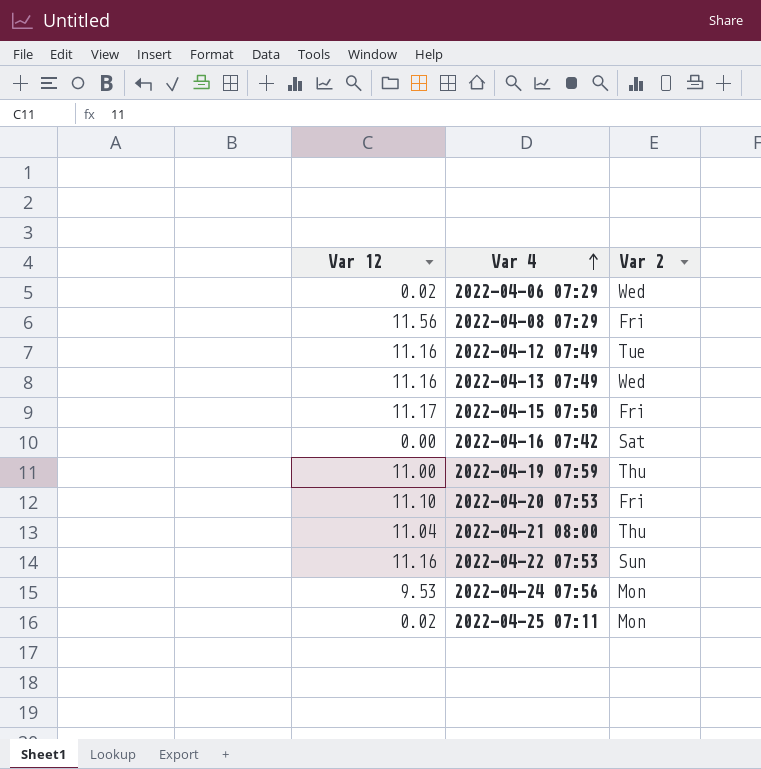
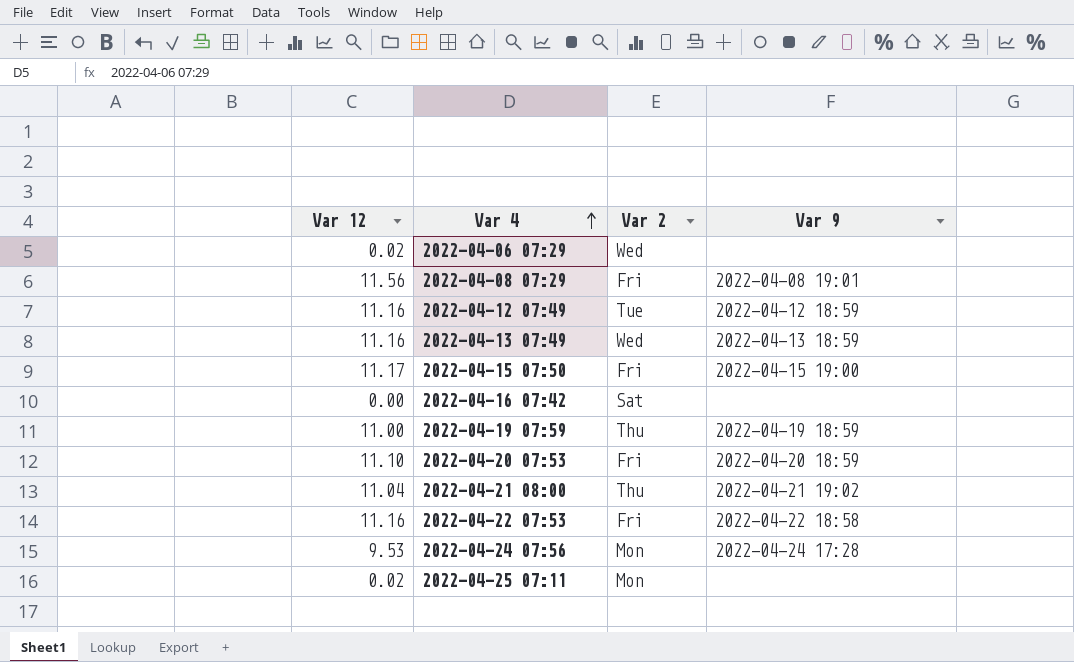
column Var 9 | position: none -> 4
2022-04-22 07:53 | Var 2: Sun -> Fri

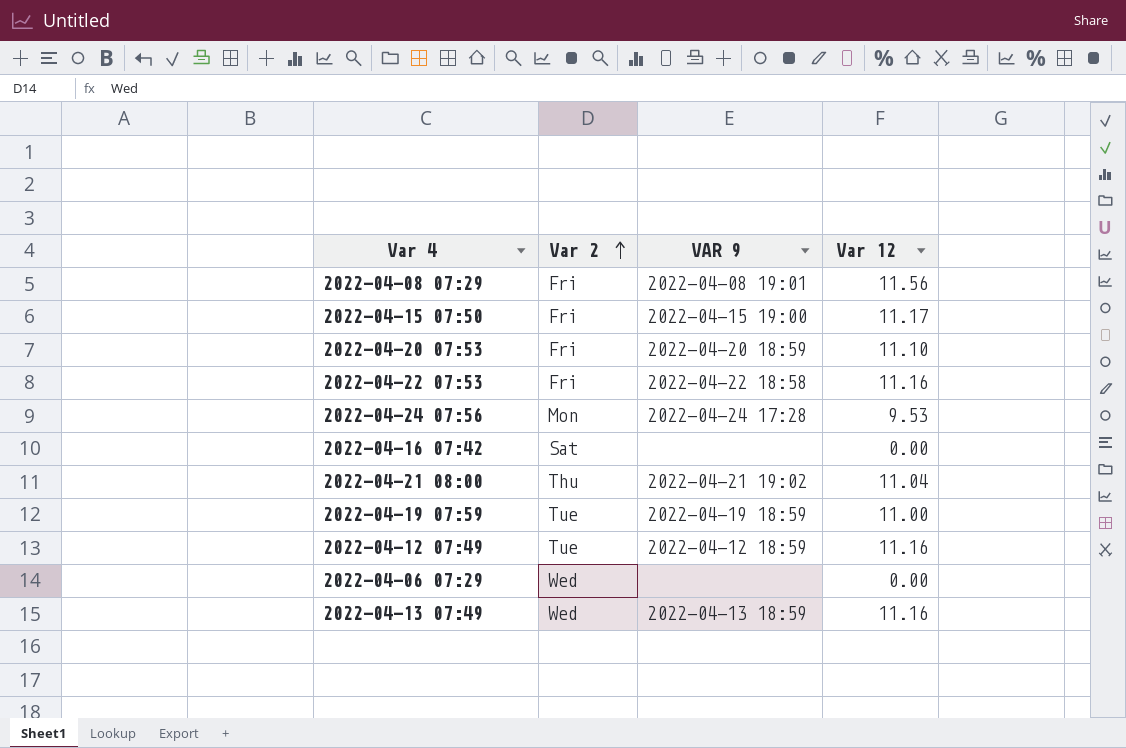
row order: Var 4 ascending -> Var 2 ascending
column name: Var 9 -> VAR 9
column Var 12 | position: 1 -> 4
row 2022-04-25 07:11: 0.02 | Mon | none -> none
2022-04-19 07:59 | Var 2: Thu -> Tue
2022-04-06 07:29 | Var 12: 0.02 -> 0.00

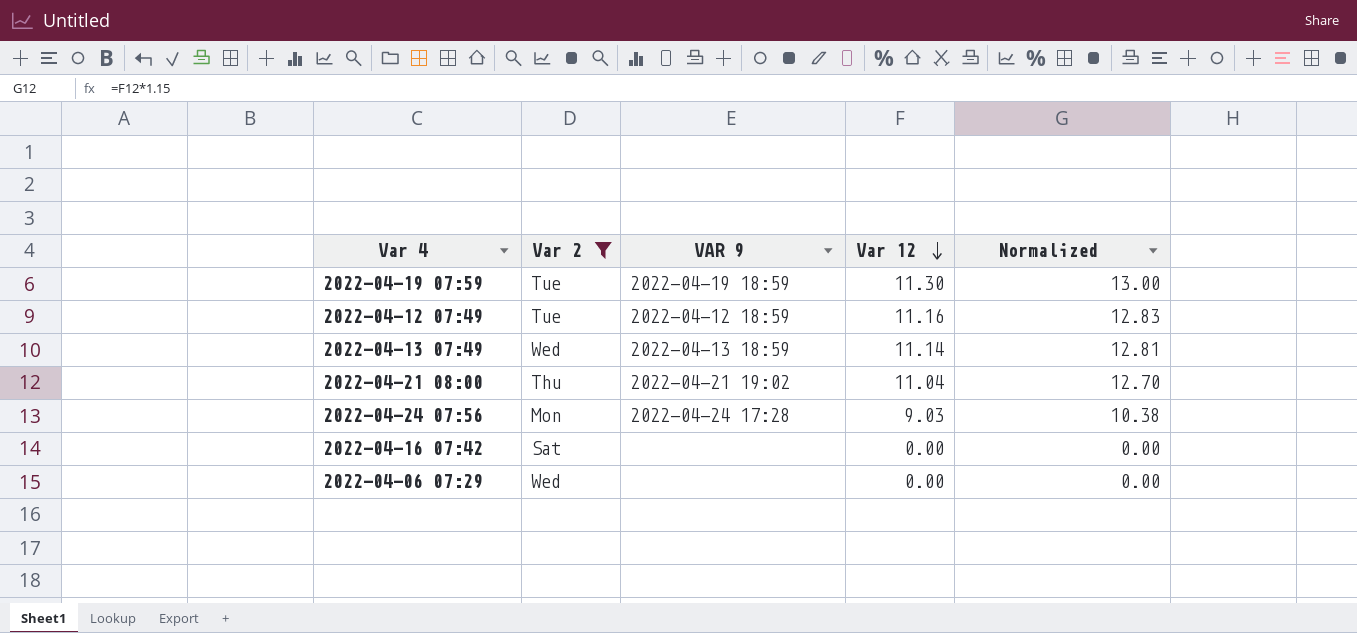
filter: none -> Var 2 != Fri
row order: Var 2 ascending -> Var 12 descending
column Normalized | formula: none -> [Var 12] * 1.15
2022-04-19 07:59 | Var 12: 11.00 -> 11.30
2022-04-13 07:49 | Var 12: 11.16 -> 11.14
2022-04-24 07:56 | Var 12: 9.53 -> 9.03

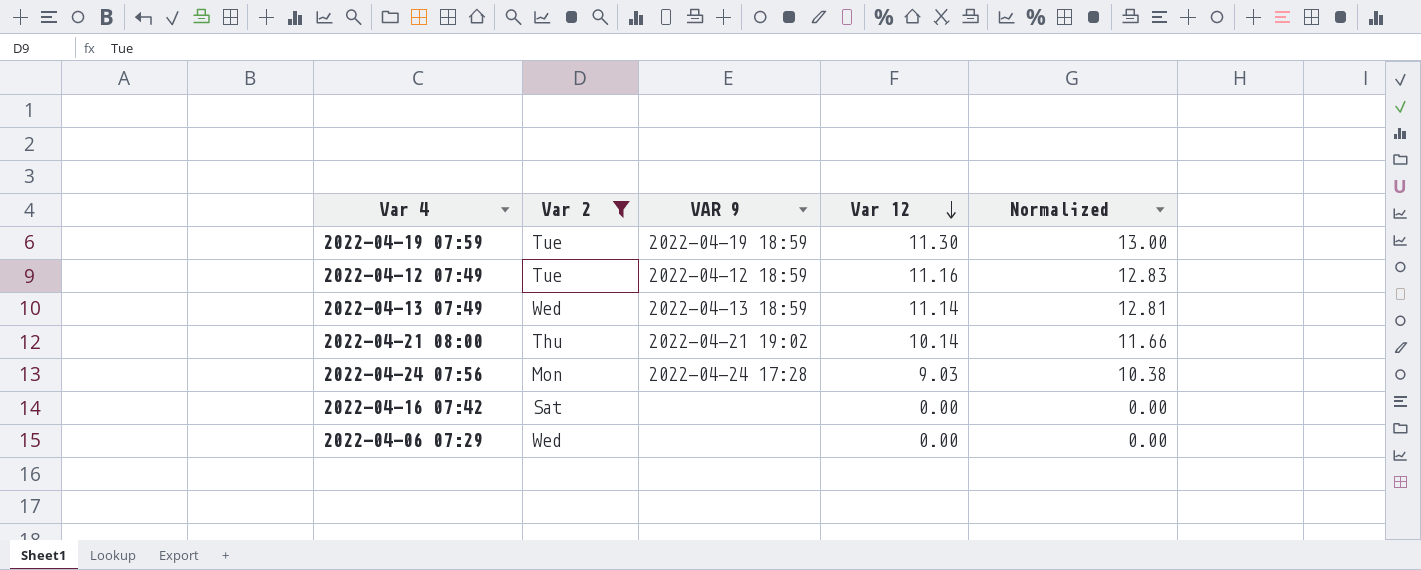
2022-04-21 08:00 | Var 12: 11.04 -> 10.14
2022-04-21 08:00 | Normalized: 12.70 -> 11.66

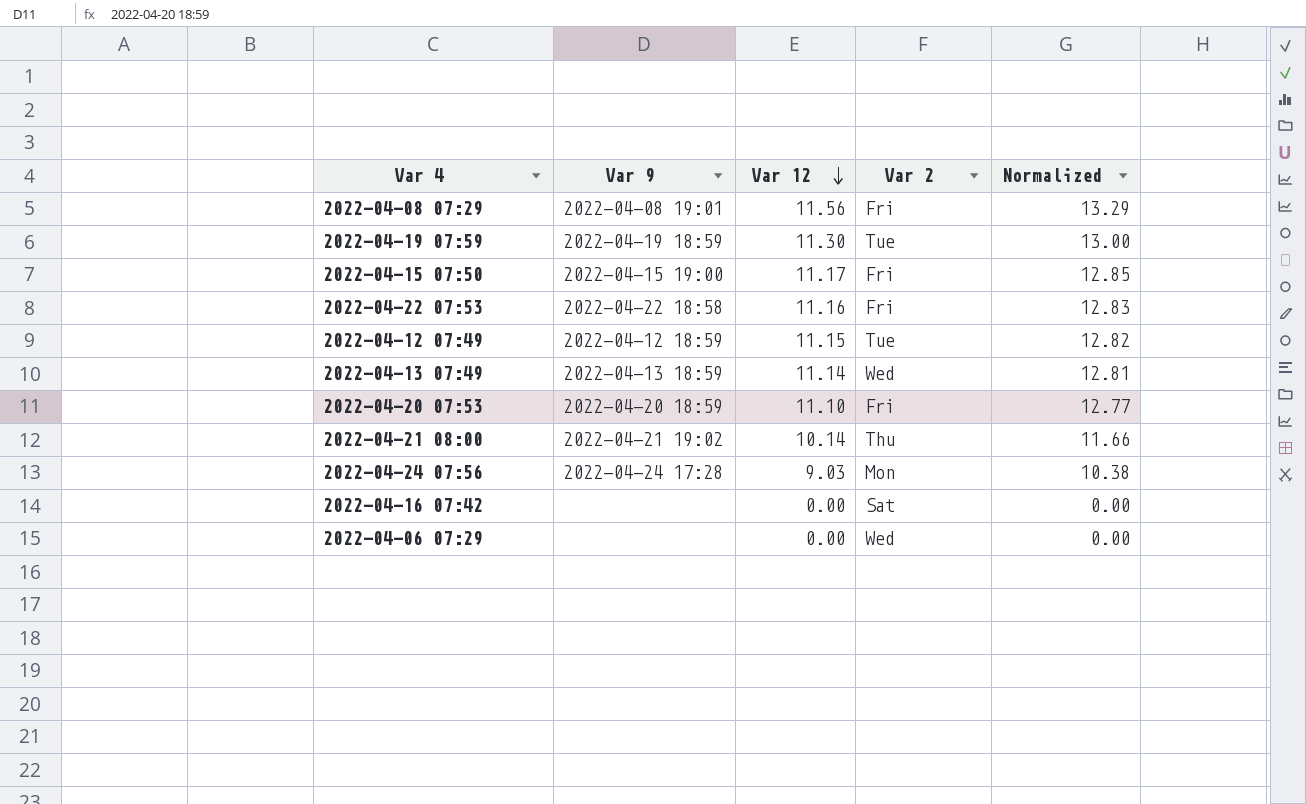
filter: Var 2 != Fri -> none
column name: VAR 9 -> Var 9
column Var 2 | position: 2 -> 4
2022-04-12 07:49 | Var 12: 11.16 -> 11.15
2022-04-12 07:49 | Normalized: 12.83 -> 12.82

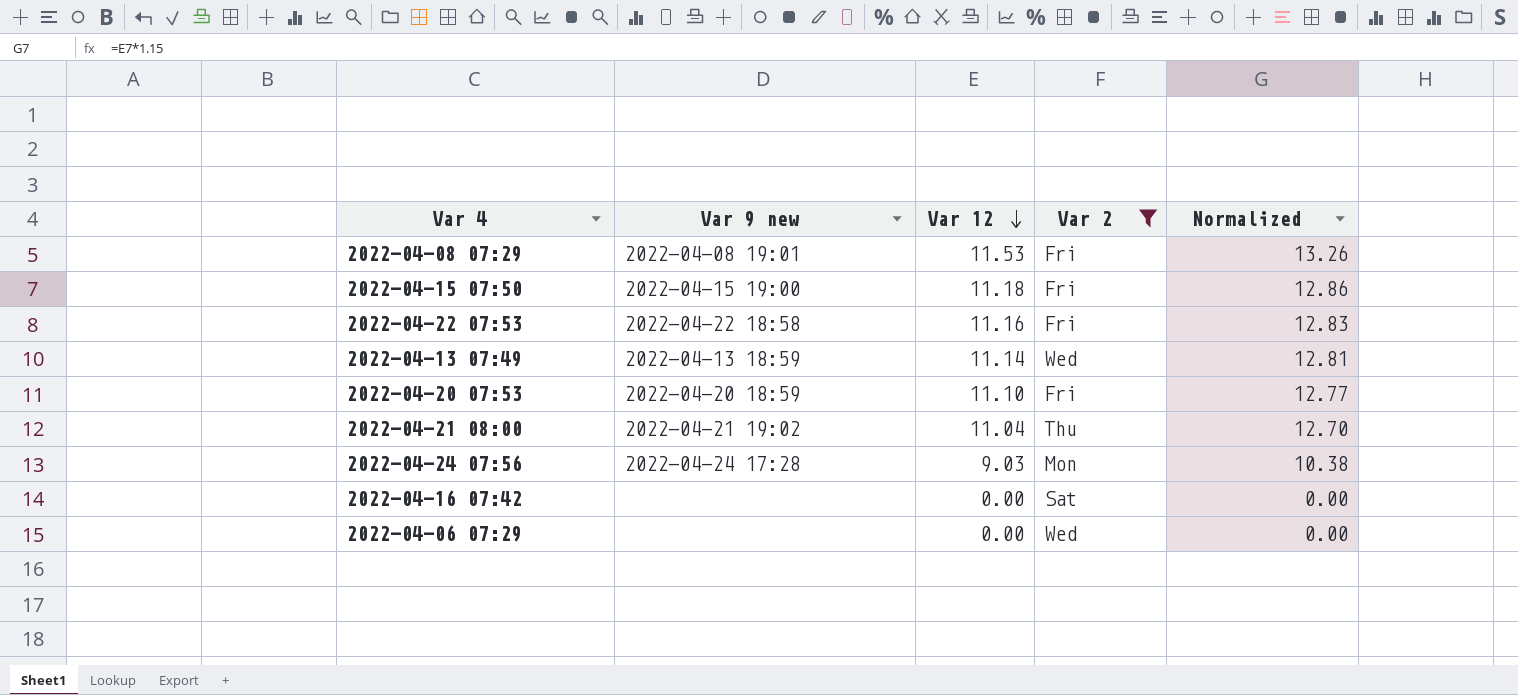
filter: none -> Var 2 != Tue
column name: Var 9 -> Var 9 new
2022-04-08 07:29 | Var 12: 11.56 -> 11.53
2022-04-08 07:29 | Normalized: 13.29 -> 13.26
2022-04-15 07:50 | Var 12: 11.17 -> 11.18
2022-04-15 07:50 | Normalized: 12.85 -> 12.86
2022-04-21 08:00 | Var 12: 10.14 -> 11.04
2022-04-21 08:00 | Normalized: 11.66 -> 12.70

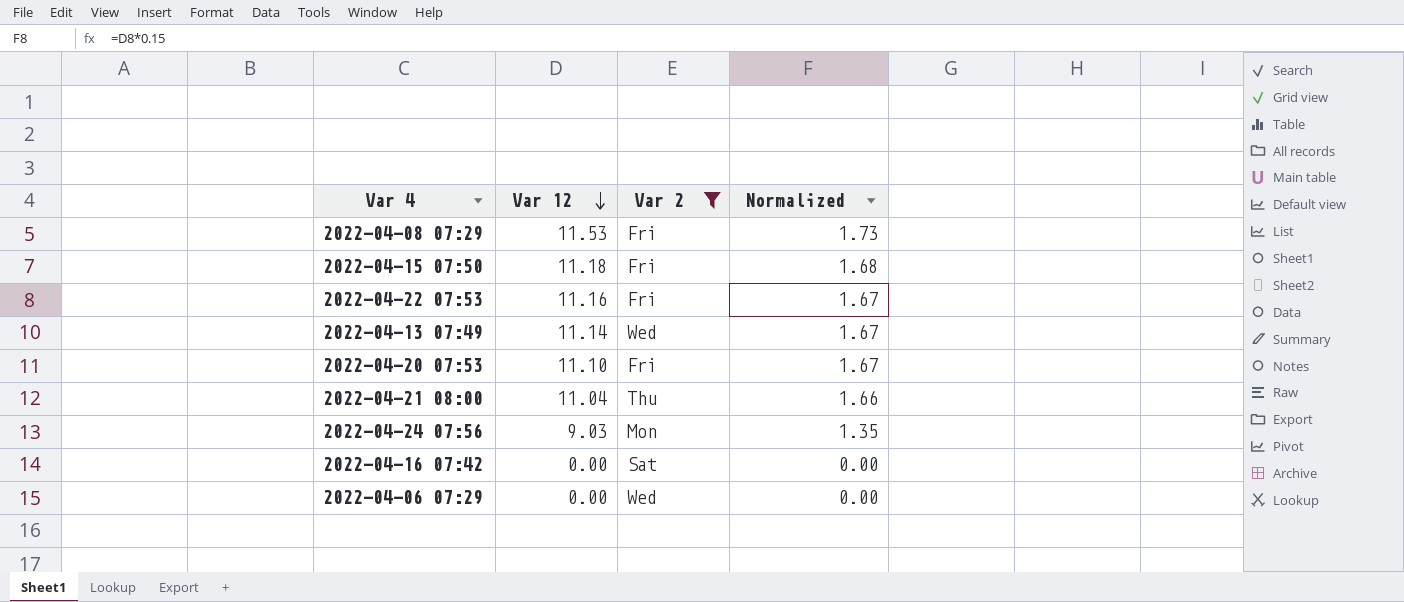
column Var 9 new | position: 2 -> none
column Normalized | formula: [Var 12] * 1.15 -> [Var 12] * 0.15

